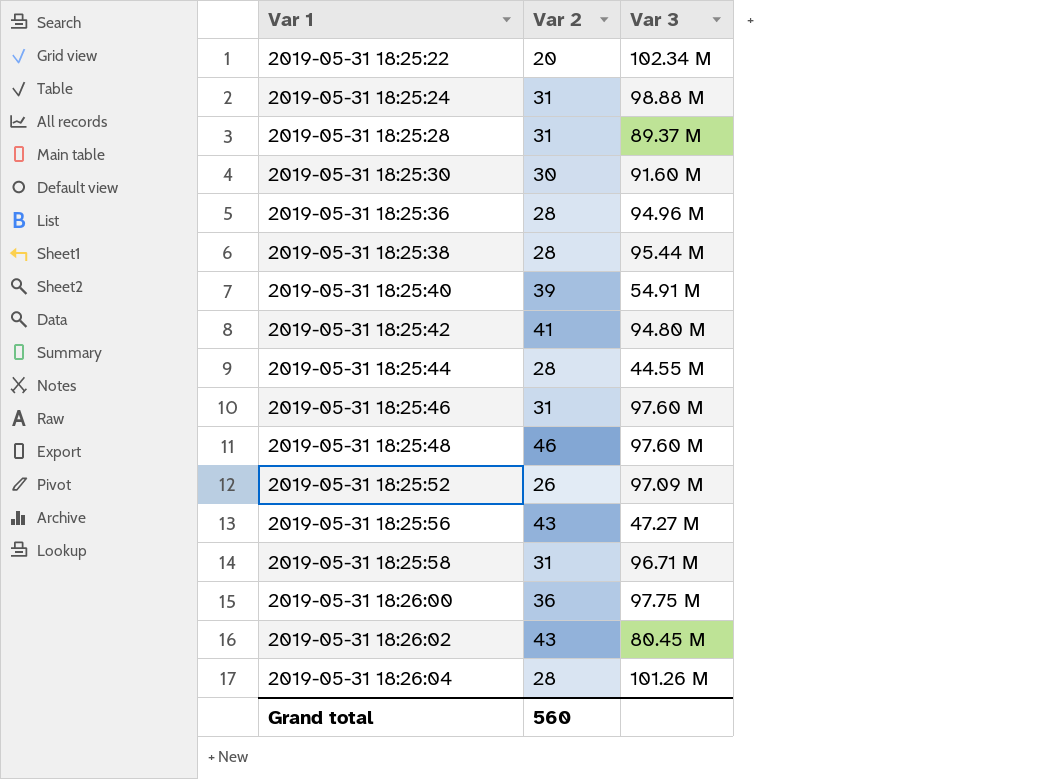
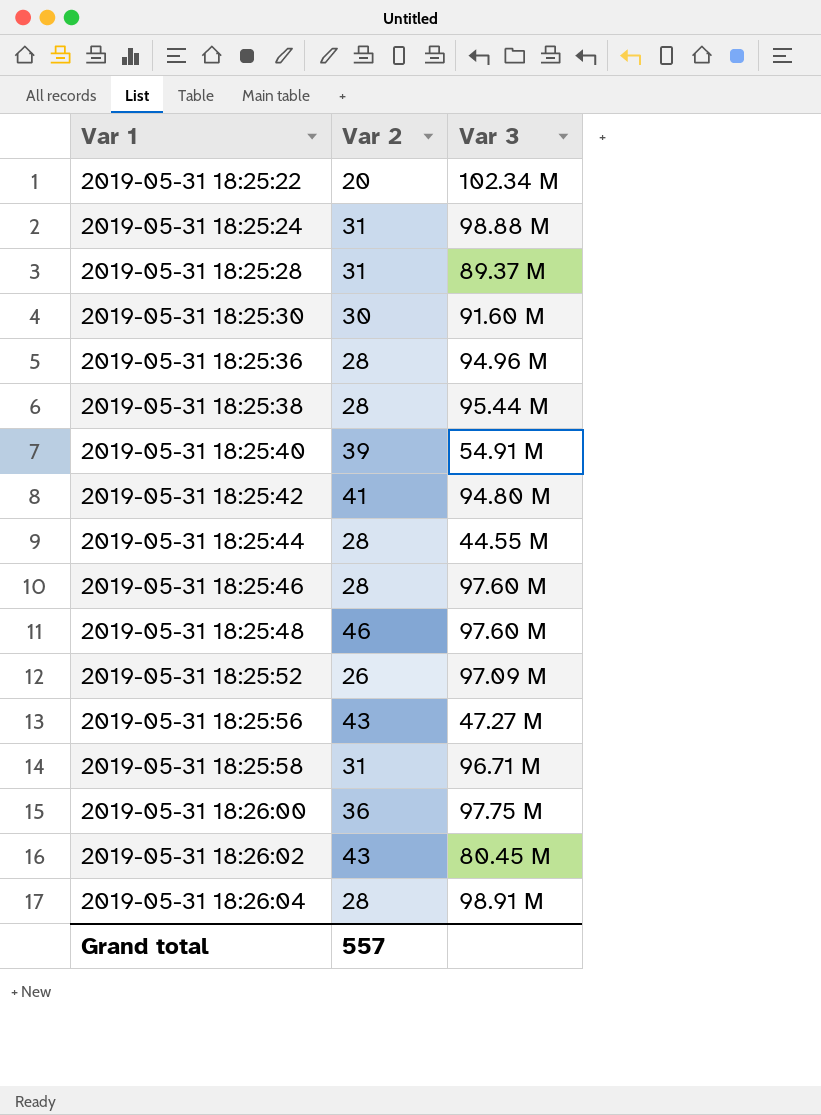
2019-05-31 18:25:46 | Var 2: 31 -> 28
2019-05-31 18:26:04 | Var 3: 101.26 M -> 98.91 M
Grand total | Var 2: 560 -> 557

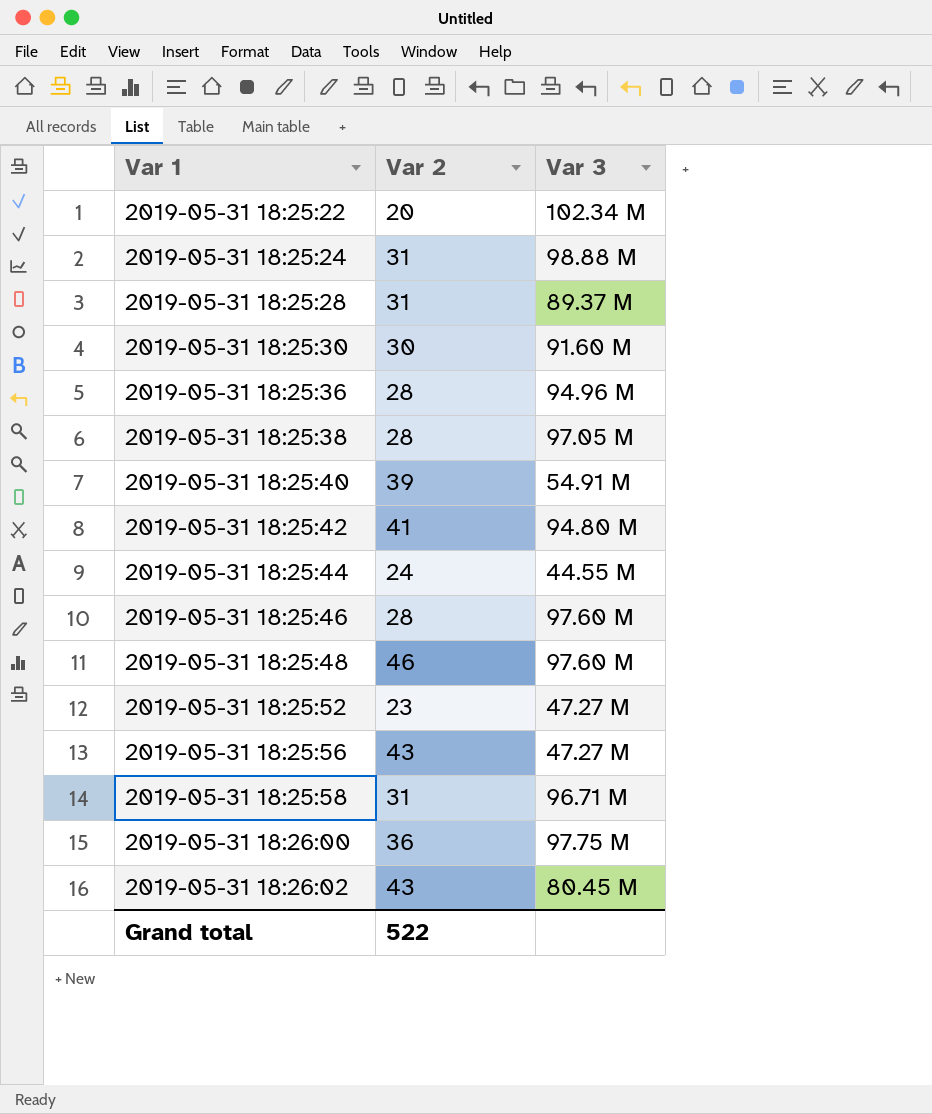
row 2019-05-31 18:26:04: 28 | 98.91 M -> none
2019-05-31 18:25:38 | Var 3: 95.44 M -> 97.05 M
2019-05-31 18:25:44 | Var 2: 28 -> 24
2019-05-31 18:25:52 | Var 2: 26 -> 23
2019-05-31 18:25:52 | Var 3: 97.09 M -> 47.27 M
Grand total | Var 2: 557 -> 522

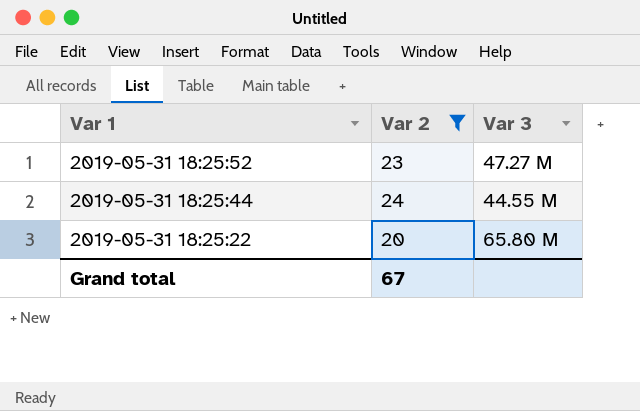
filter: none -> Var 2 <= 24
row order: Var 1 ascending -> Var 1 descending
2019-05-31 18:25:22 | Var 3: 102.34 M -> 65.80 M
Grand total | Var 2: 522 -> 67

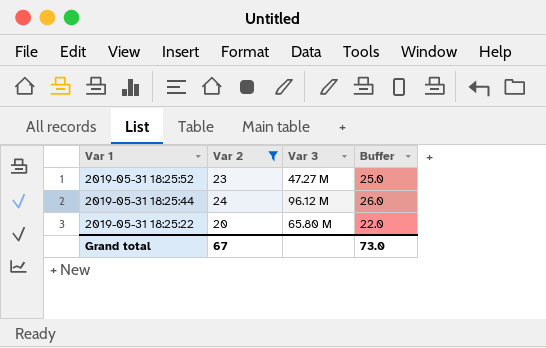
column Buffer | formula: none -> [Var 2] + 2
2019-05-31 18:25:44 | Var 3: 44.55 M -> 96.12 M

